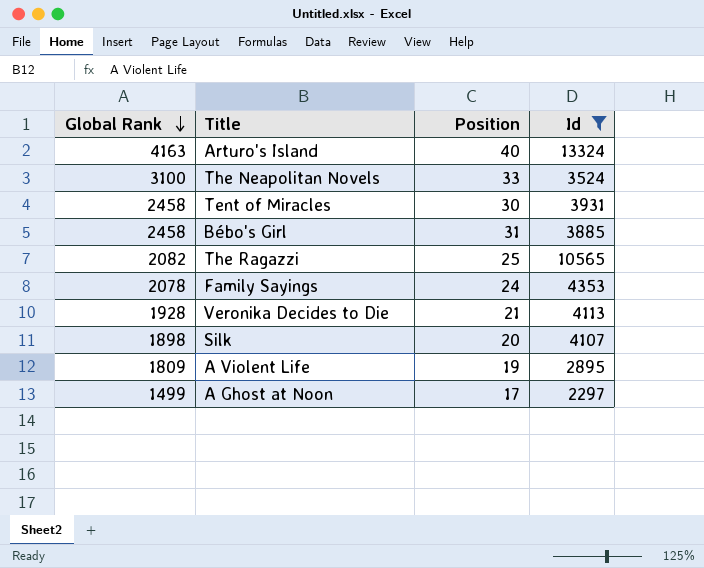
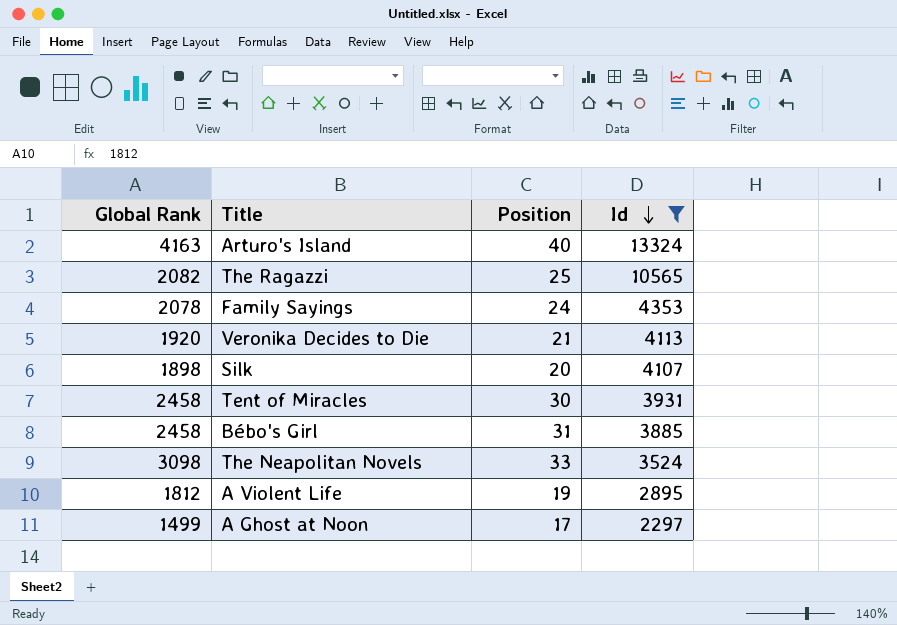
row order: Global Rank descending -> Id descending
Veronika Decides to Die | Global Rank: 1928 -> 1920
The Neapolitan Novels | Global Rank: 3100 -> 3098
A Violent Life | Global Rank: 1809 -> 1812

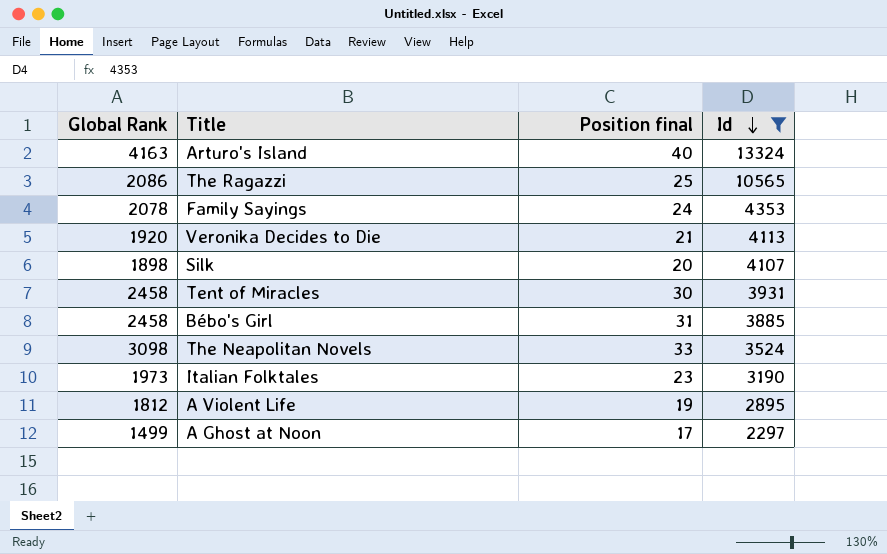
column name: Position -> Position final
The Ragazzi | Global Rank: 2082 -> 2086
row Italian Folktales: none -> 1973 | 23 | 3190

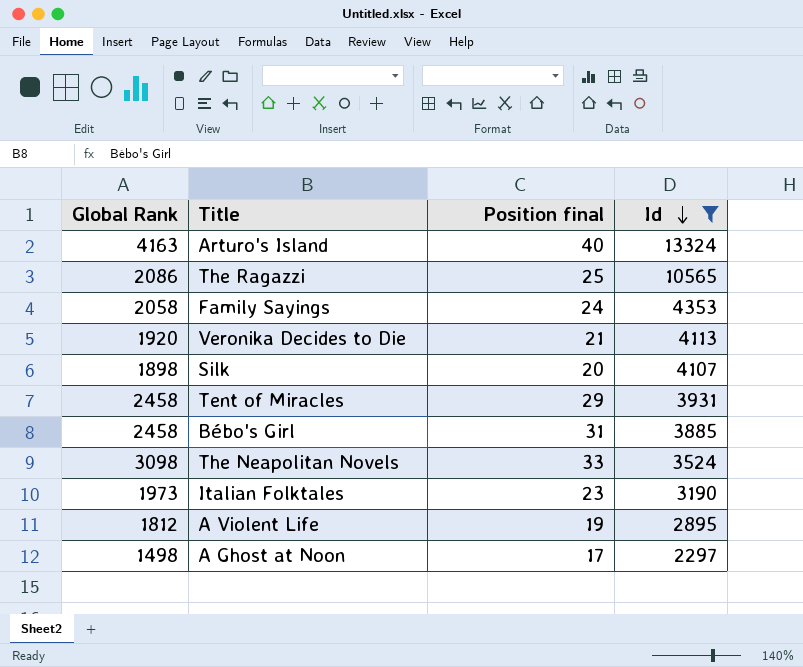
Family Sayings | Global Rank: 2078 -> 2058
Tent of Miracles | Position final: 30 -> 29
A Ghost at Noon | Global Rank: 1499 -> 1498

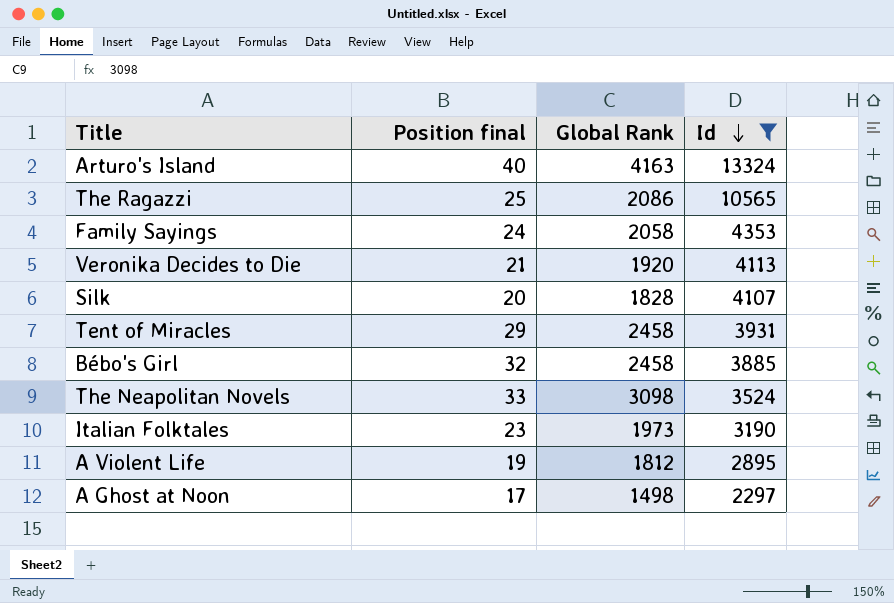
column Global Rank | position: 1 -> 3
Silk | Global Rank: 1898 -> 1828
Bébo's Girl | Position final: 31 -> 32

